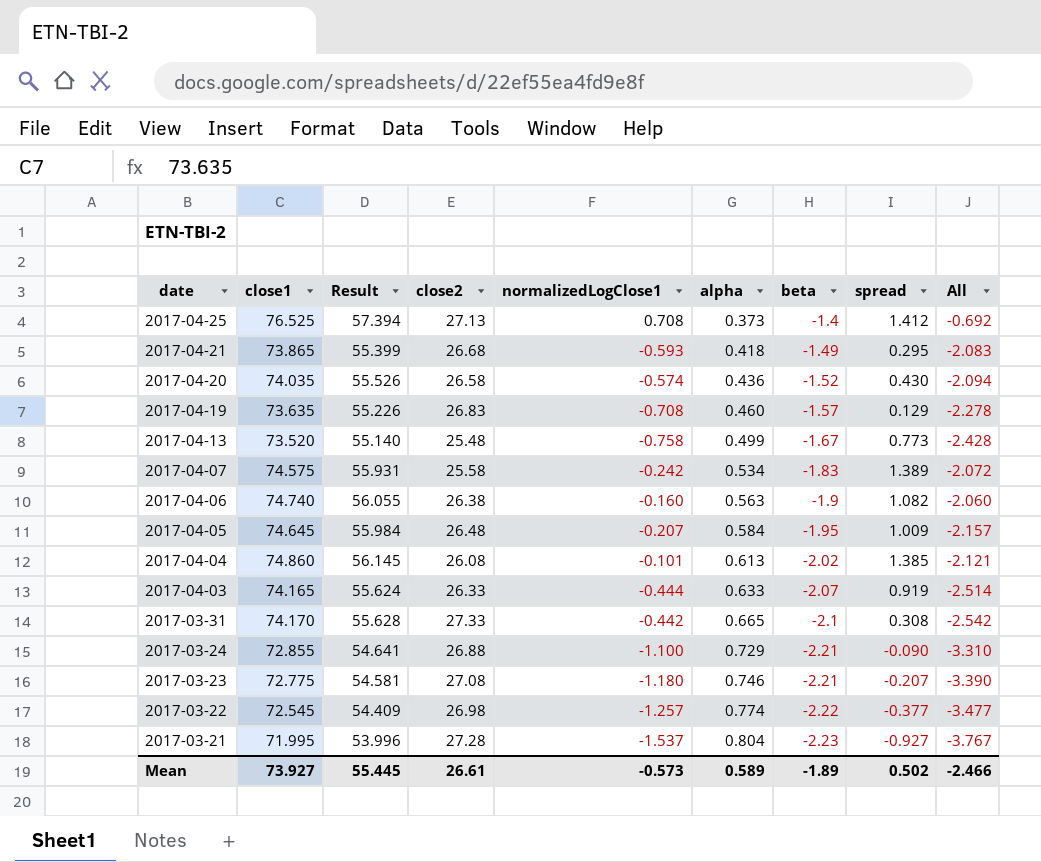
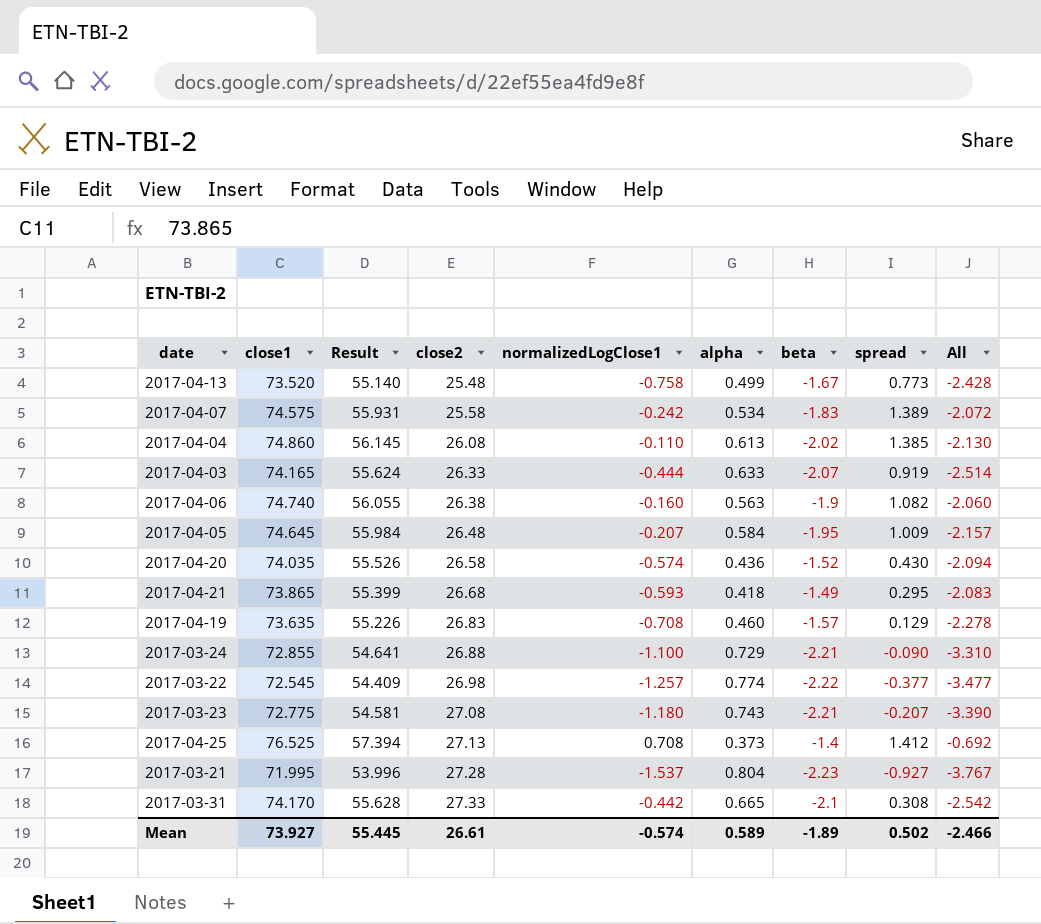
row order: date descending -> close2 ascending
2017-04-04 | normalizedLogClose1: -0.101 -> -0.110
2017-04-04 | All: -2.121 -> -2.130
2017-03-23 | alpha: 0.746 -> 0.743
Mean | normalizedLogClose1: -0.573 -> -0.574

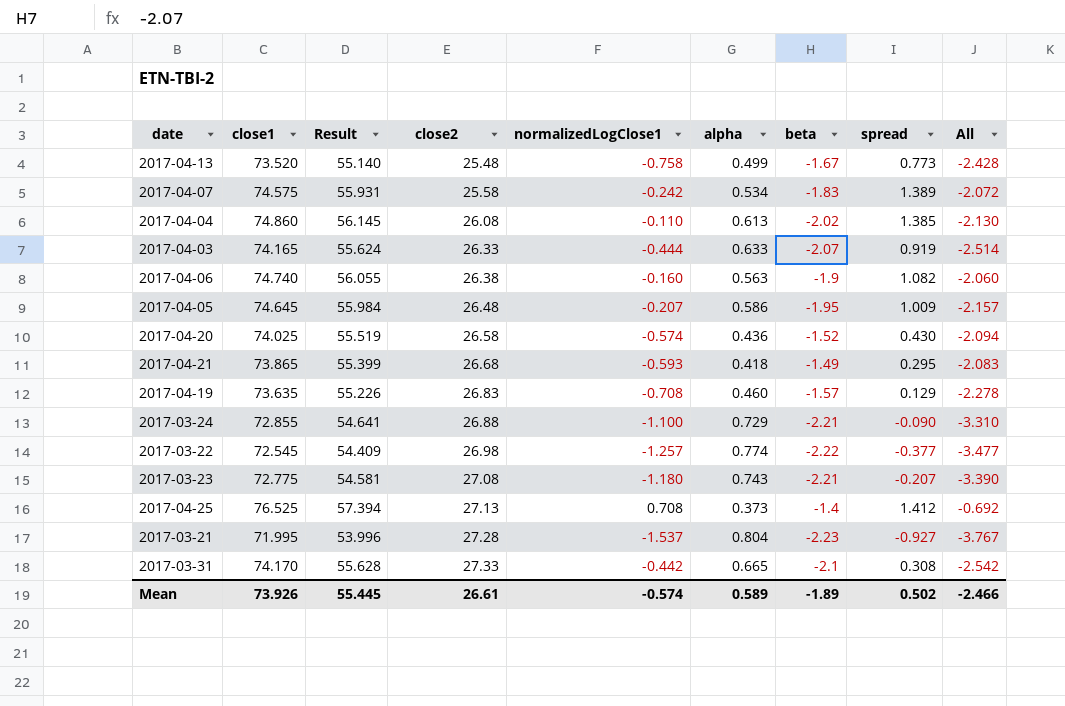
2017-04-05 | alpha: 0.584 -> 0.586
2017-04-20 | close1: 74.035 -> 74.025
2017-04-20 | Result: 55.526 -> 55.519
Mean | close1: 73.927 -> 73.926

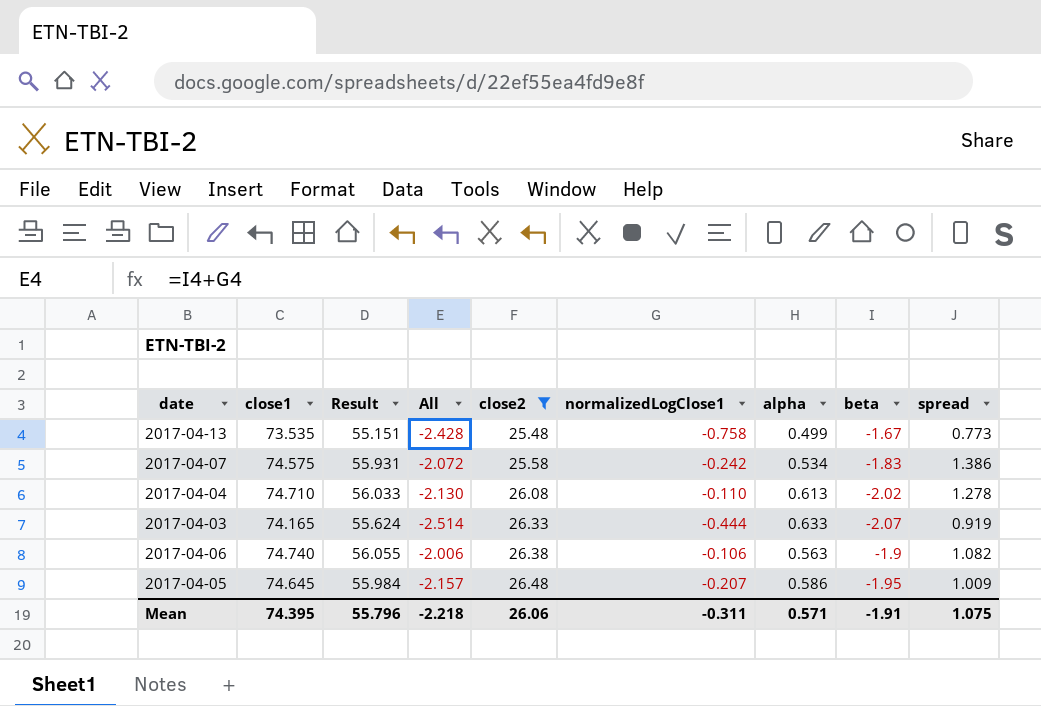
filter: none -> close2 <= 26.48
column All | position: 9 -> 4
2017-04-13 | close1: 73.520 -> 73.535
2017-04-13 | Result: 55.140 -> 55.151
2017-04-07 | spread: 1.389 -> 1.386
2017-04-04 | close1: 74.860 -> 74.710
2017-04-04 | Result: 56.145 -> 56.033
2017-04-04 | spread: 1.385 -> 1.278
2017-04-06 | All: -2.060 -> -2.006
2017-04-06 | normalizedLogClose1: -0.160 -> -0.106
Mean | close1: 73.926 -> 74.395
Mean | Result: 55.445 -> 55.796
Mean | All: -2.466 -> -2.218
Mean | close2: 26.61 -> 26.06
Mean | normalizedLogClose1: -0.574 -> -0.311
Mean | alpha: 0.589 -> 0.571
Mean | beta: -1.89 -> -1.91
Mean | spread: 0.502 -> 1.075

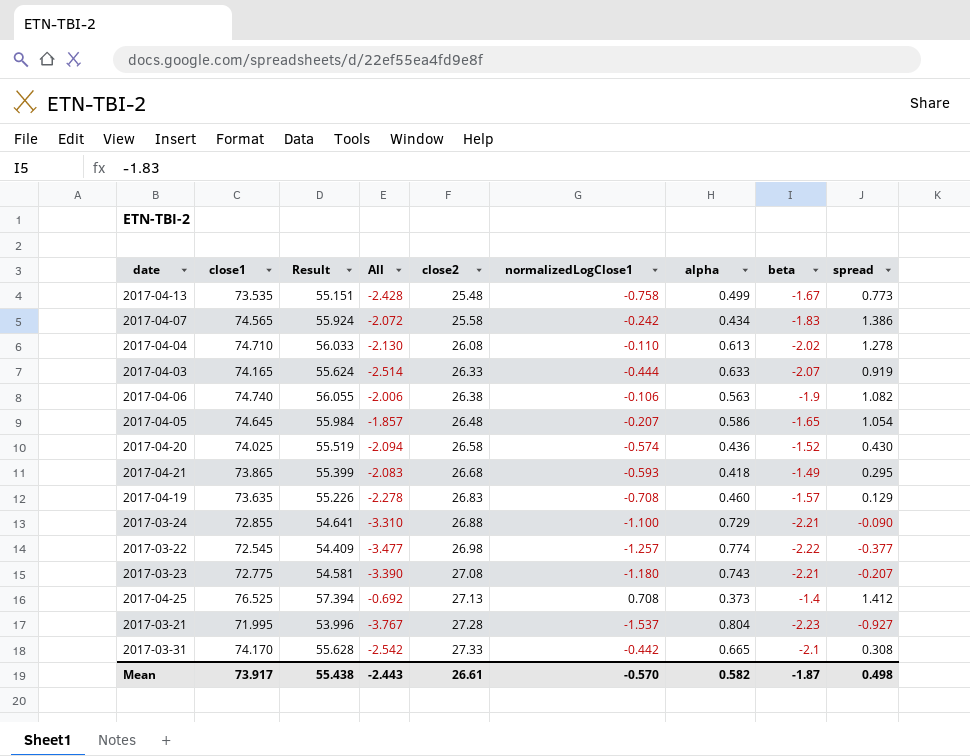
filter: close2 <= 26.48 -> none
2017-04-07 | close1: 74.575 -> 74.565
2017-04-07 | Result: 55.931 -> 55.924
2017-04-07 | alpha: 0.534 -> 0.434
2017-04-05 | All: -2.157 -> -1.857
2017-04-05 | beta: -1.95 -> -1.65
2017-04-05 | spread: 1.009 -> 1.054
Mean | close1: 74.395 -> 73.917
Mean | Result: 55.796 -> 55.438
Mean | All: -2.218 -> -2.443
Mean | close2: 26.06 -> 26.61
Mean | normalizedLogClose1: -0.311 -> -0.570
Mean | alpha: 0.571 -> 0.582
Mean | beta: -1.91 -> -1.87
Mean | spread: 1.075 -> 0.498

